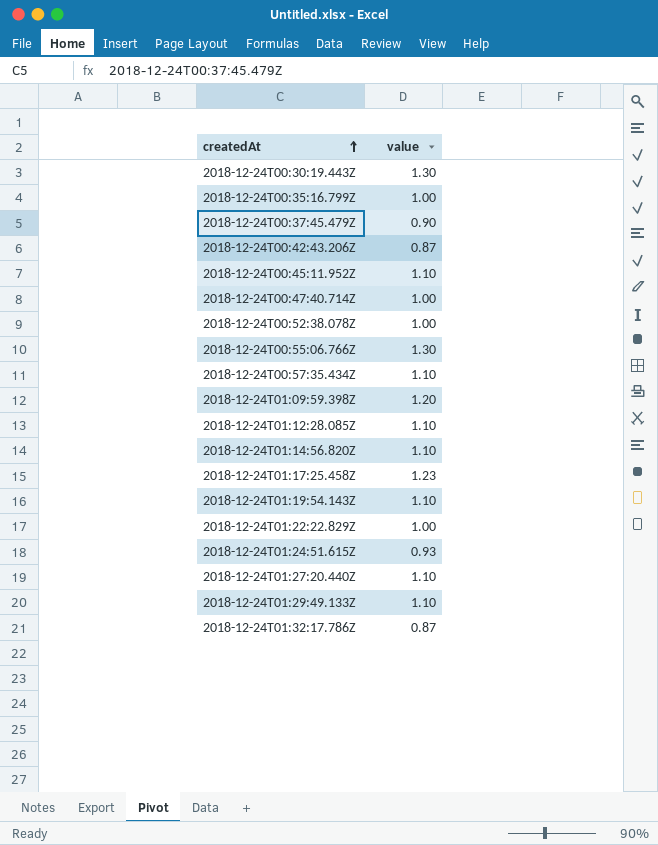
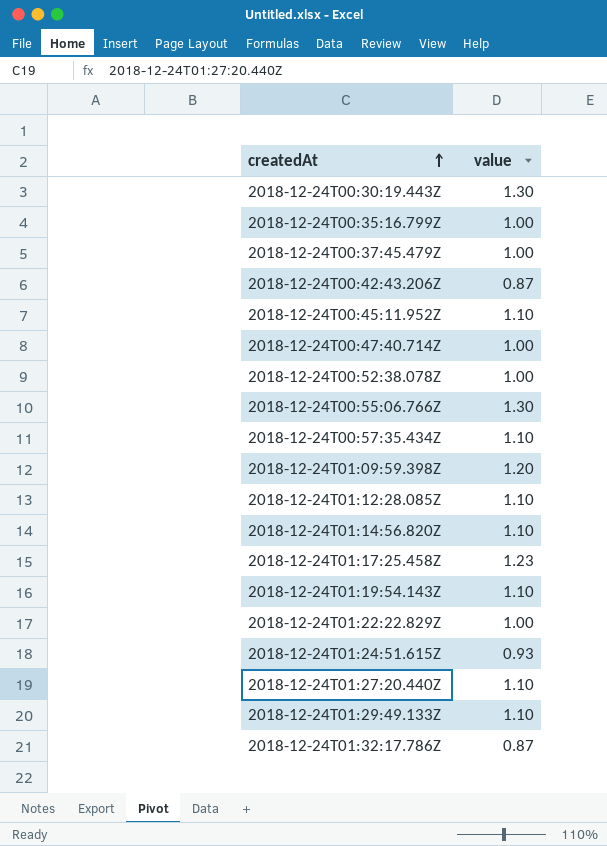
2018-12-24T00:37:45.479Z | value: 0.90 -> 1.00

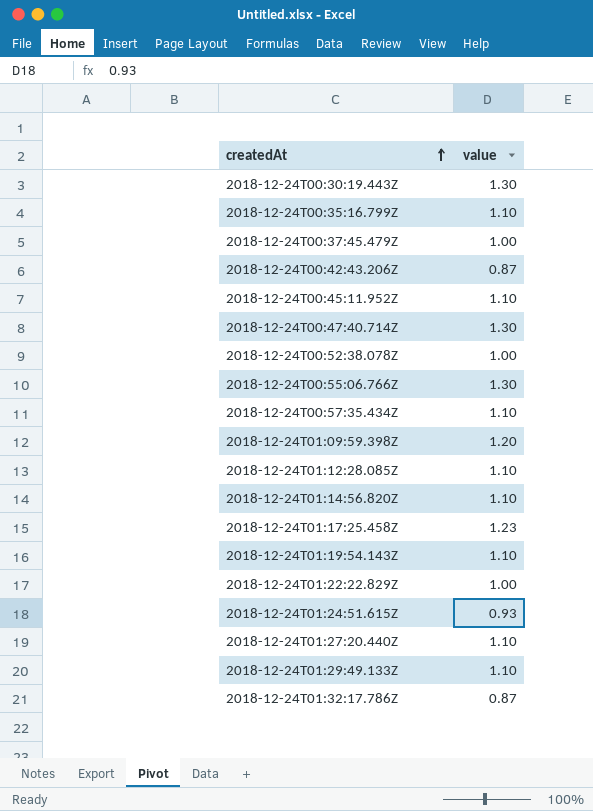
2018-12-24T00:35:16.799Z | value: 1.00 -> 1.10
2018-12-24T00:47:40.714Z | value: 1.00 -> 1.30

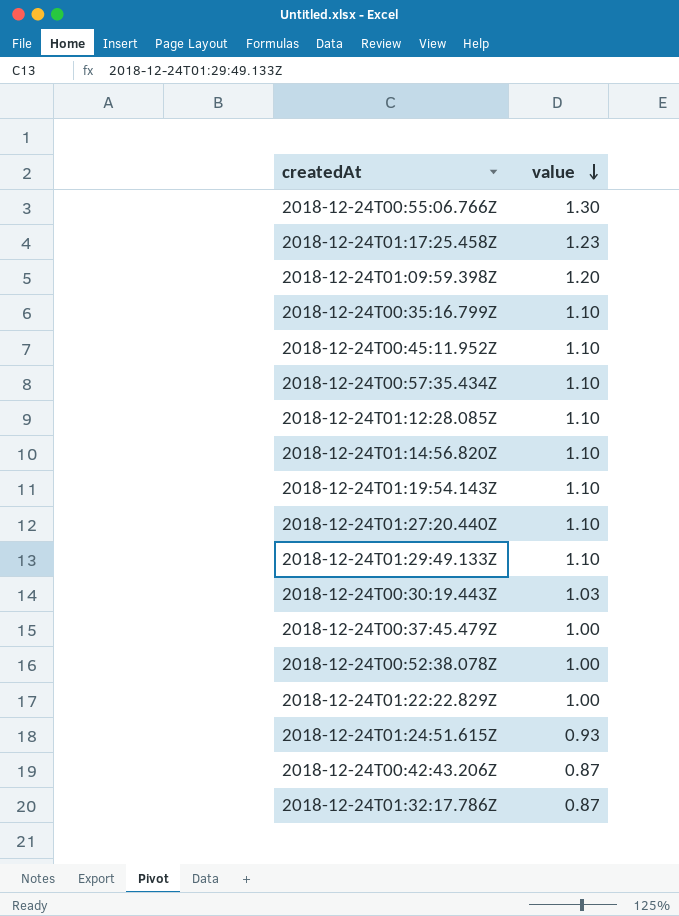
row order: createdAt ascending -> value descending
row 2018-12-24T00:47:40.714Z: 1.30 -> none
2018-12-24T00:30:19.443Z | value: 1.30 -> 1.03

